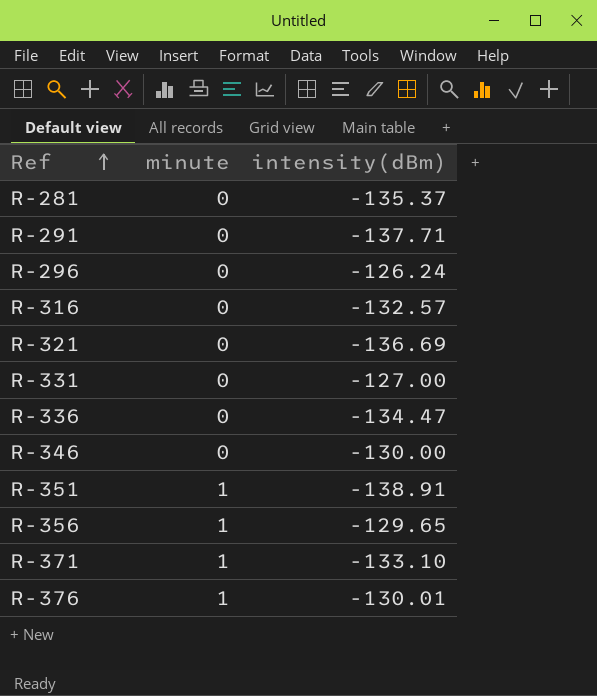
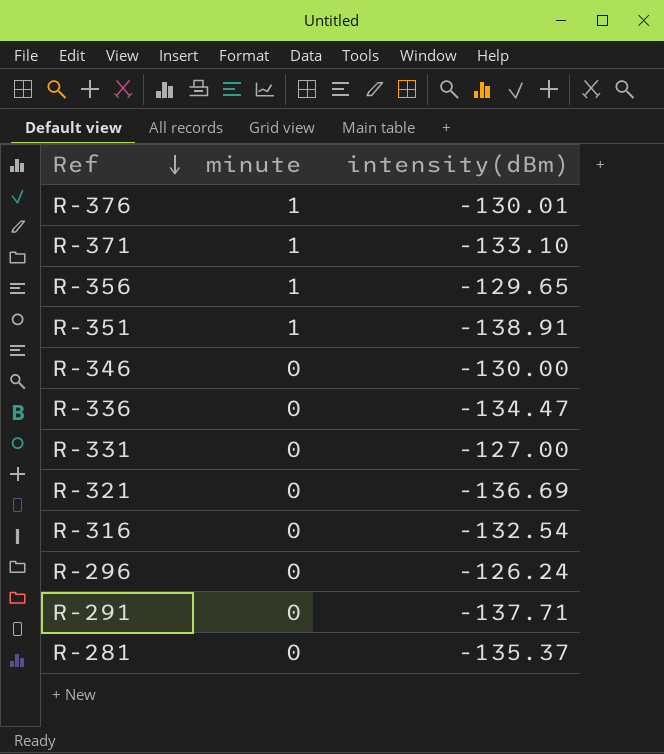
row order: Ref ascending -> Ref descending
R-316 | intensity(dBm): -132.57 -> -132.54

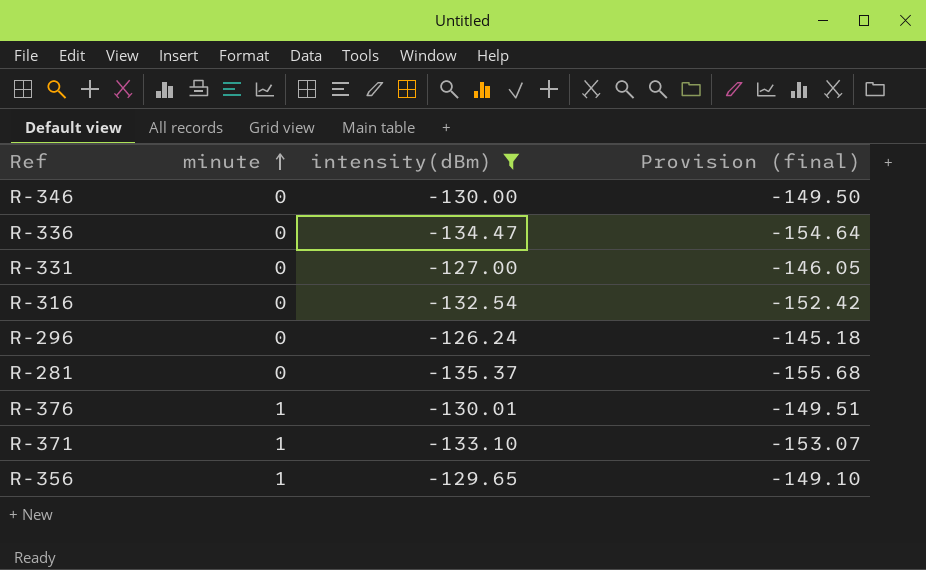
filter: none -> intensity(dBm) >= -135.37
row order: Ref descending -> minute ascending
column Provision (final) | formula: none -> [intensity(dBm)] * 1.15

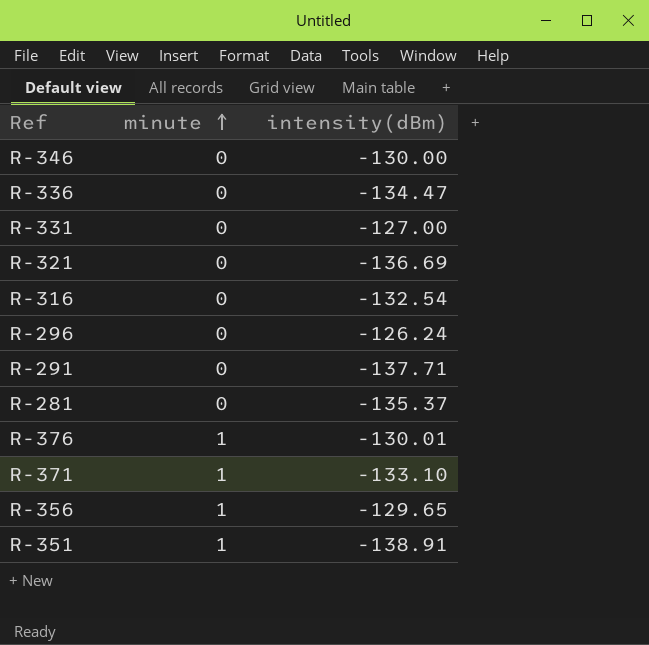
filter: intensity(dBm) >= -135.37 -> none
column Provision (final) | formula: [intensity(dBm)] * 1.15 -> none

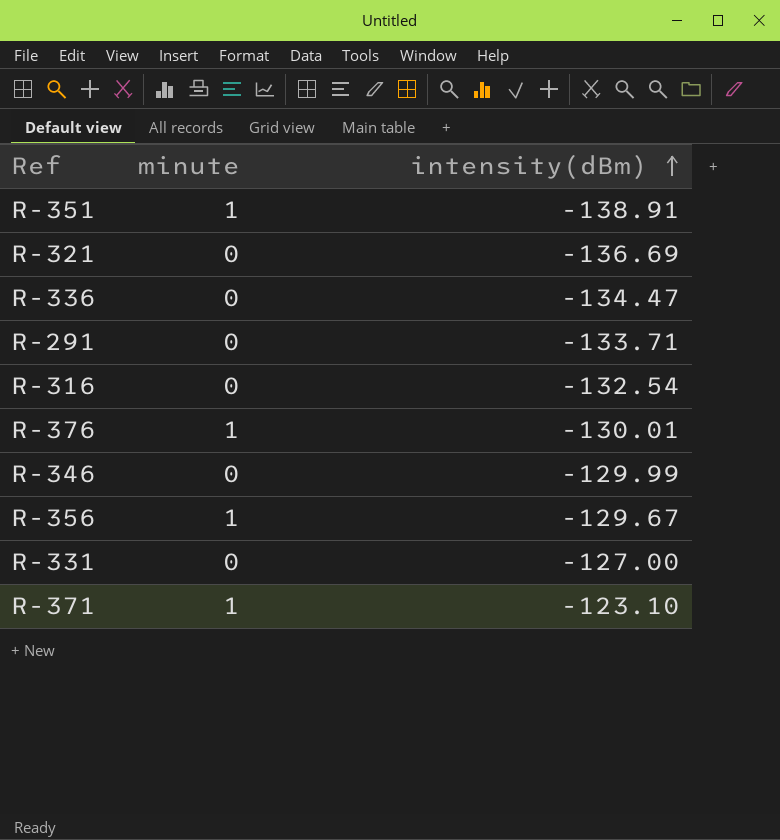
row order: minute ascending -> intensity(dBm) ascending
row R-296: 0 | -126.24 -> none
row R-281: 0 | -135.37 -> none
R-291 | intensity(dBm): -137.71 -> -133.71
R-346 | intensity(dBm): -130.00 -> -129.99
R-356 | intensity(dBm): -129.65 -> -129.67
R-371 | intensity(dBm): -133.10 -> -123.10

